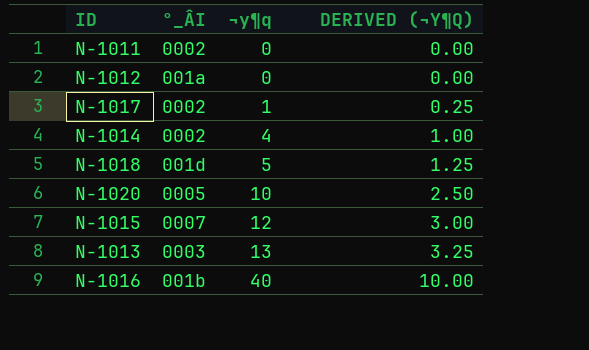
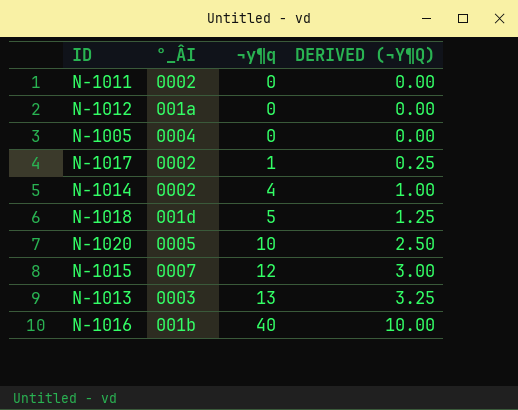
row N-1005: none -> 0004 | 0 | 0.00

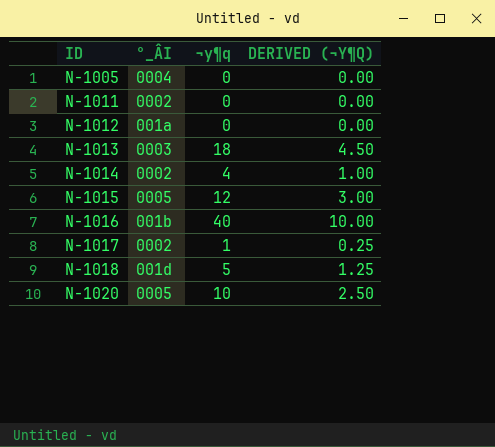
row order: ¬y¶q ascending -> ID ascending
N-1013 | ¬y¶q: 13 -> 18
N-1013 | DERIVED (¬Y¶Q): 3.25 -> 4.50
N-1015 | °_ÂI: 0007 -> 0005

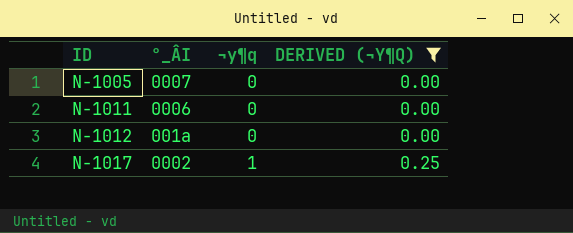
filter: none -> DERIVED (¬Y¶Q) <= 0.25
N-1005 | °_ÂI: 0004 -> 0007
N-1011 | °_ÂI: 0002 -> 0006

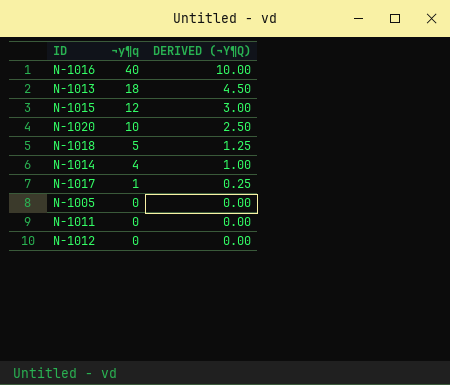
filter: DERIVED (¬Y¶Q) <= 0.25 -> none
row order: ID ascending -> ¬y¶q descending
column °_ÂI | position: 2 -> none

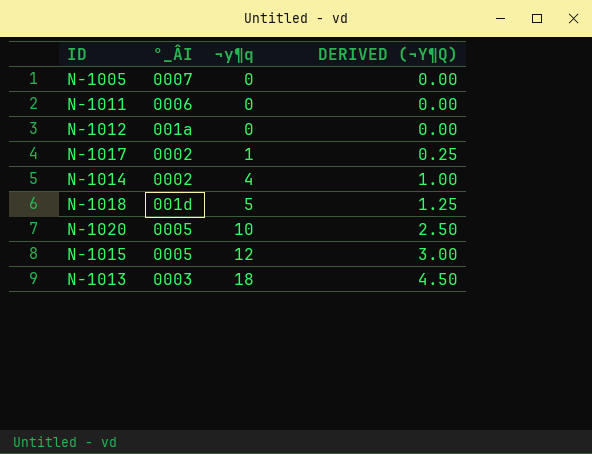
row order: ¬y¶q descending -> ¬y¶q ascending
column °_ÂI | position: none -> 2
row N-1016: 40 | 10.00 -> none

